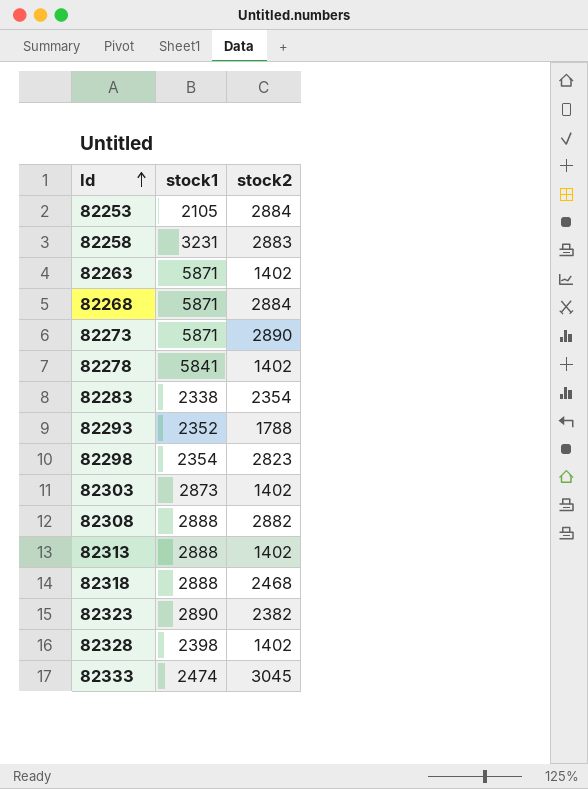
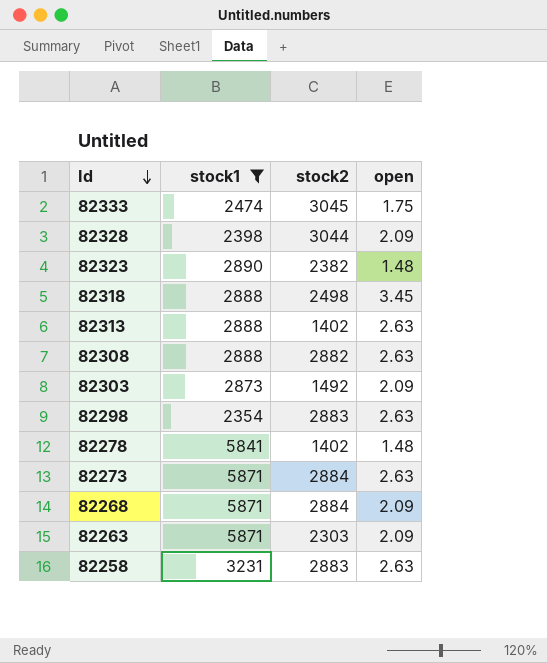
filter: none -> stock1 >= 2354
row order: Id ascending -> Id descending
column open | position: none -> 4
82328 | stock2: 1402 -> 3044
82318 | stock2: 2468 -> 2498
82303 | stock2: 1402 -> 1492
82298 | stock2: 2823 -> 2883
82273 | stock2: 2890 -> 2884
82263 | stock2: 1402 -> 2303

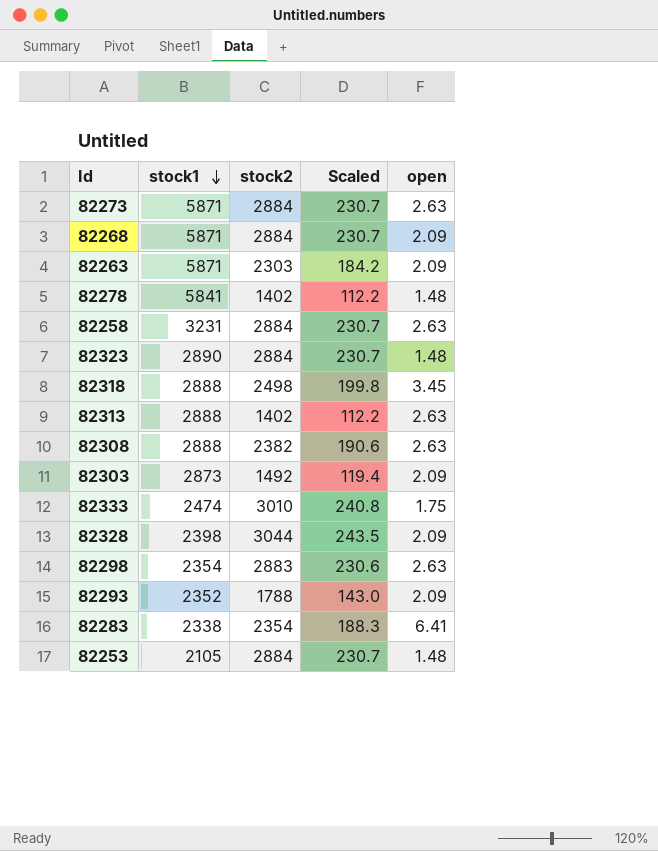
filter: stock1 >= 2354 -> none
row order: Id descending -> stock1 descending
column Scaled | formula: none -> [stock2] * 0.08
82258 | stock2: 2883 -> 2884
82323 | stock2: 2382 -> 2884
82308 | stock2: 2882 -> 2382
82333 | stock2: 3045 -> 3010

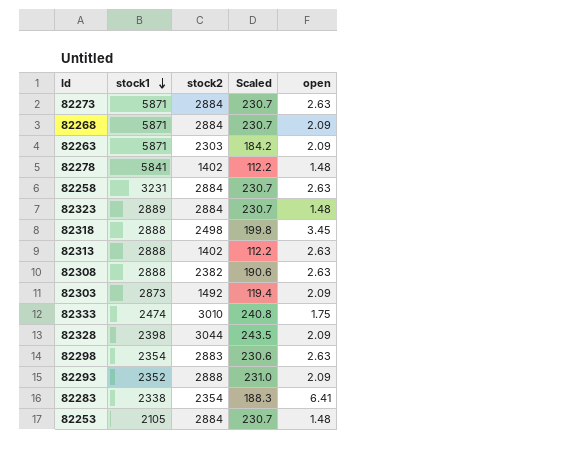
82323 | stock1: 2890 -> 2889
82293 | stock2: 1788 -> 2888
82293 | Scaled: 143.0 -> 231.0

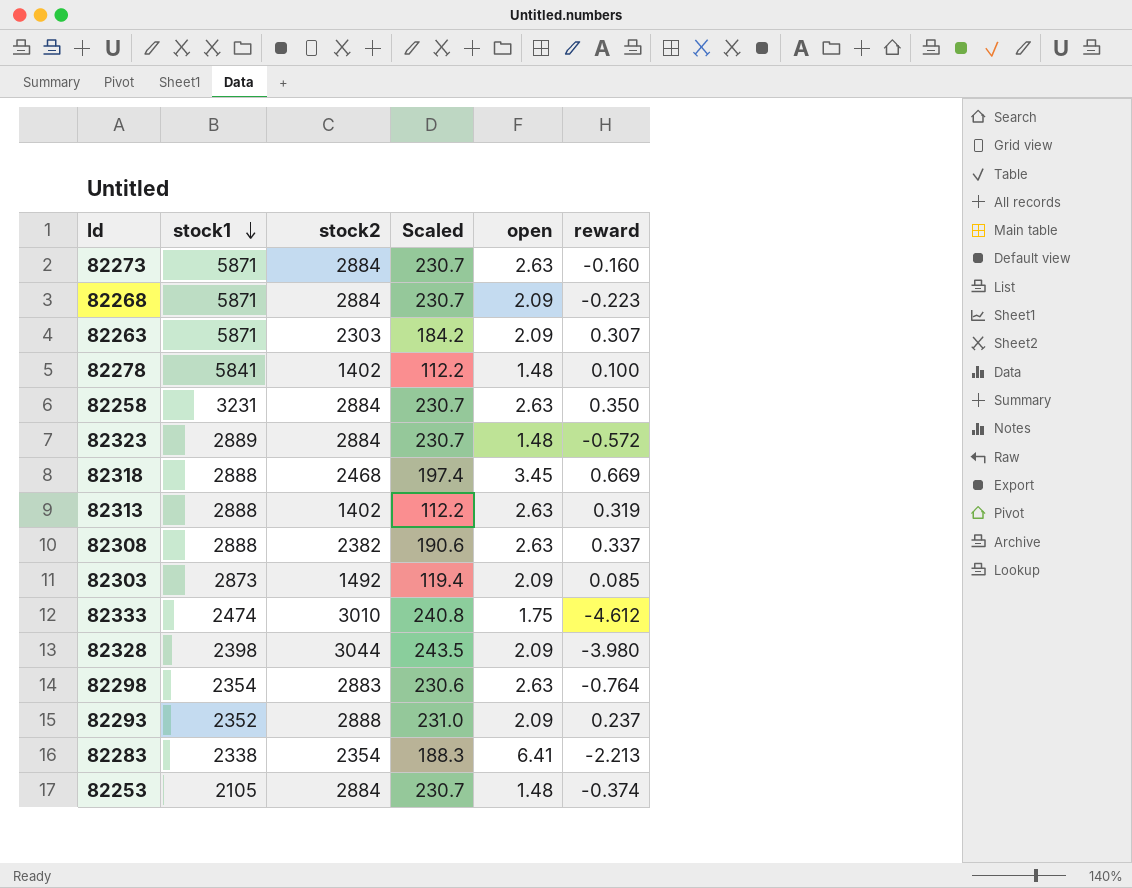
column reward | position: none -> 6
82318 | stock2: 2498 -> 2468
82318 | Scaled: 199.8 -> 197.4

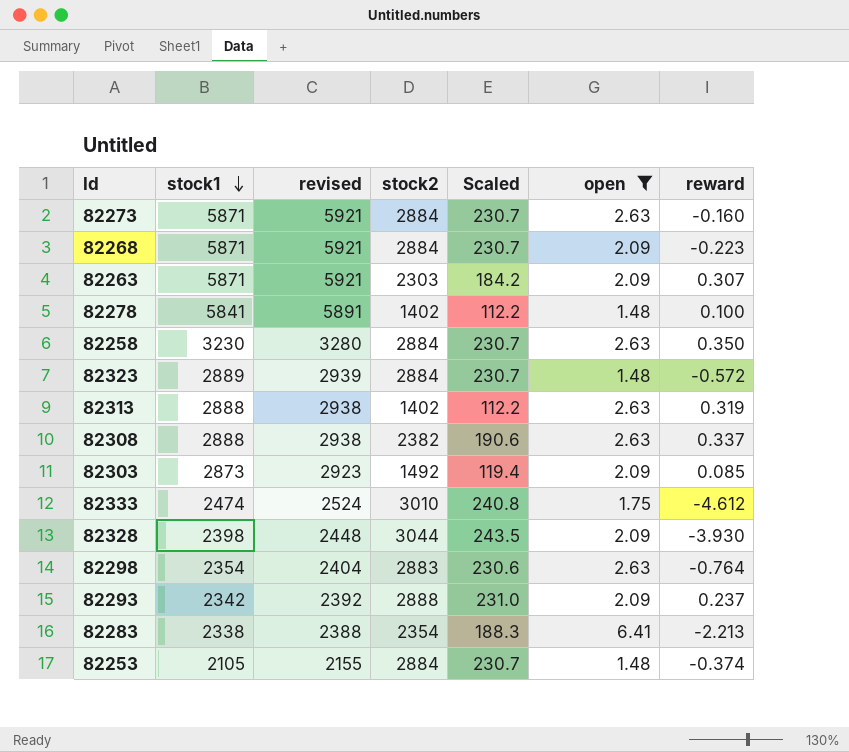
filter: none -> open != 3.45
column revised | formula: none -> [stock1] + 50
82258 | stock1: 3231 -> 3230
82328 | reward: -3.980 -> -3.930
82293 | stock1: 2352 -> 2342

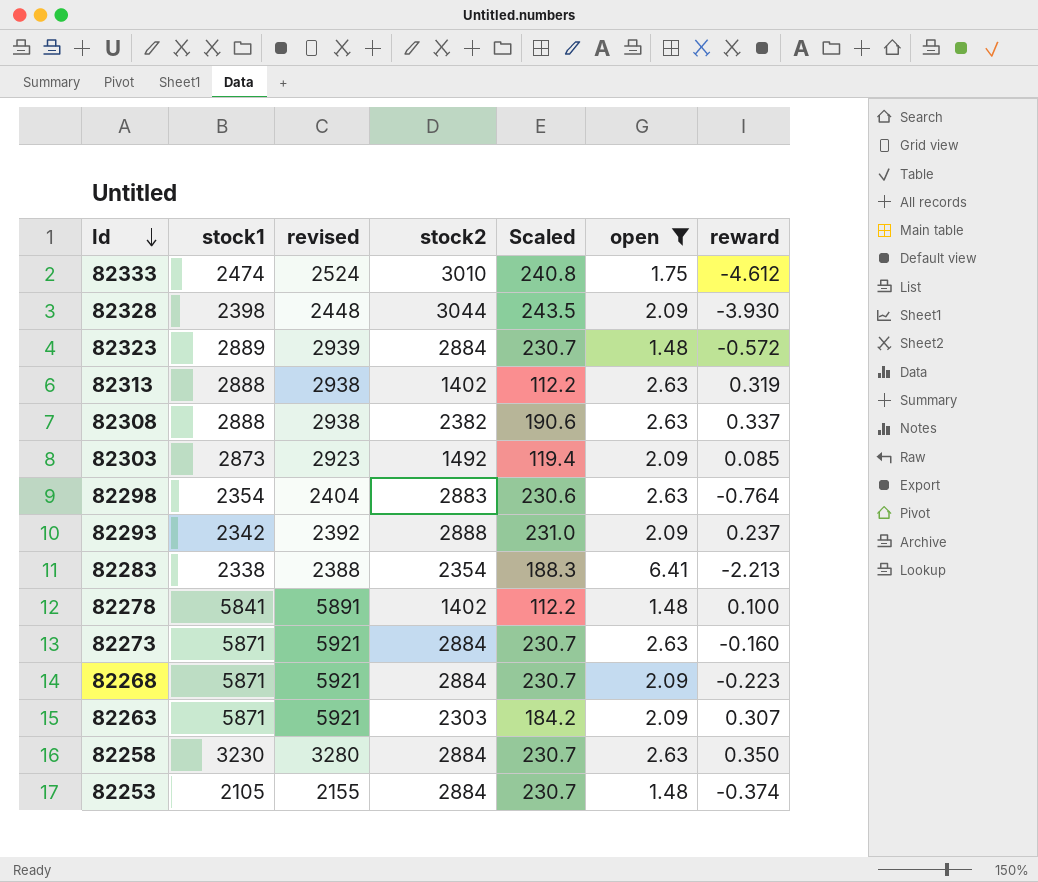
row order: stock1 descending -> Id descending

